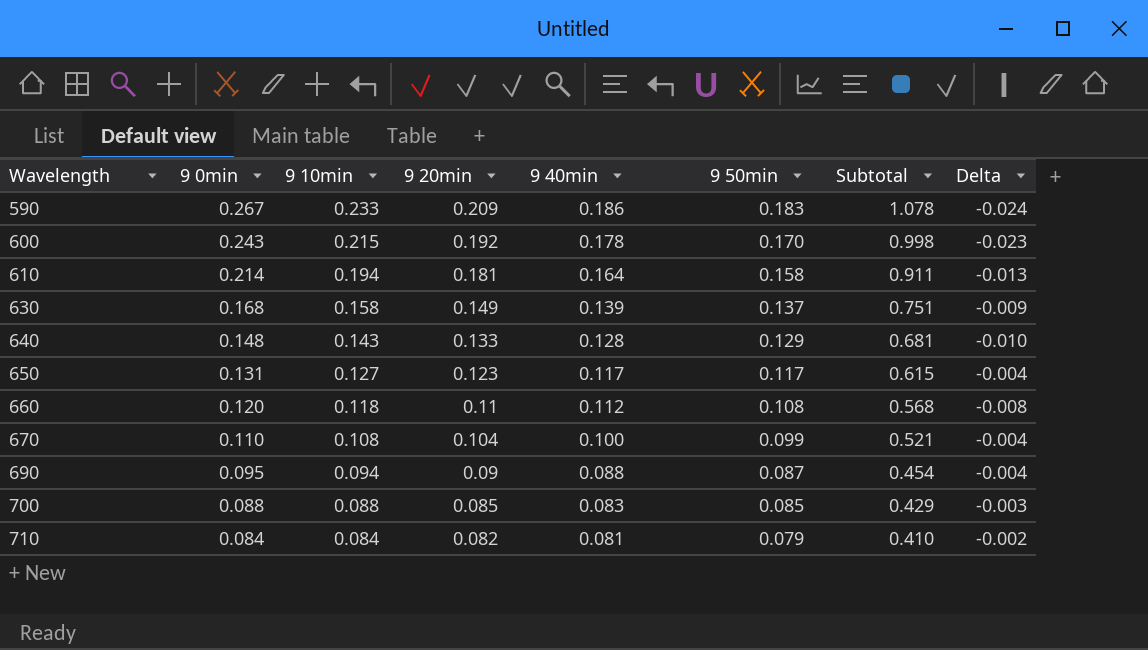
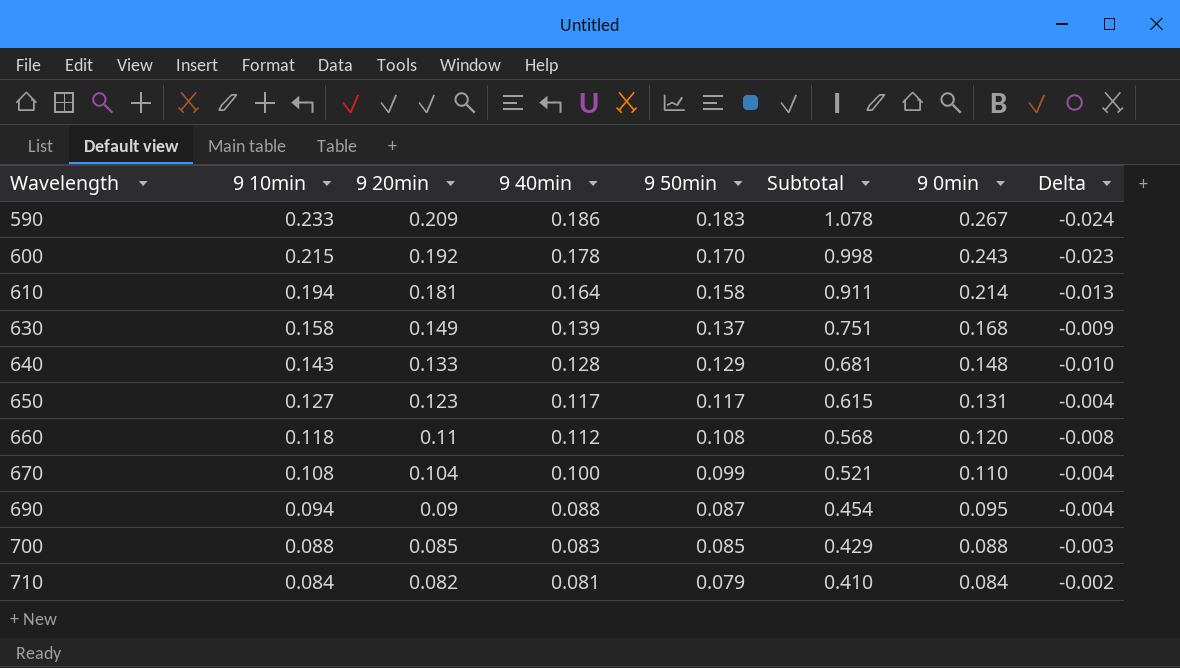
column 9 0min | position: 2 -> 7

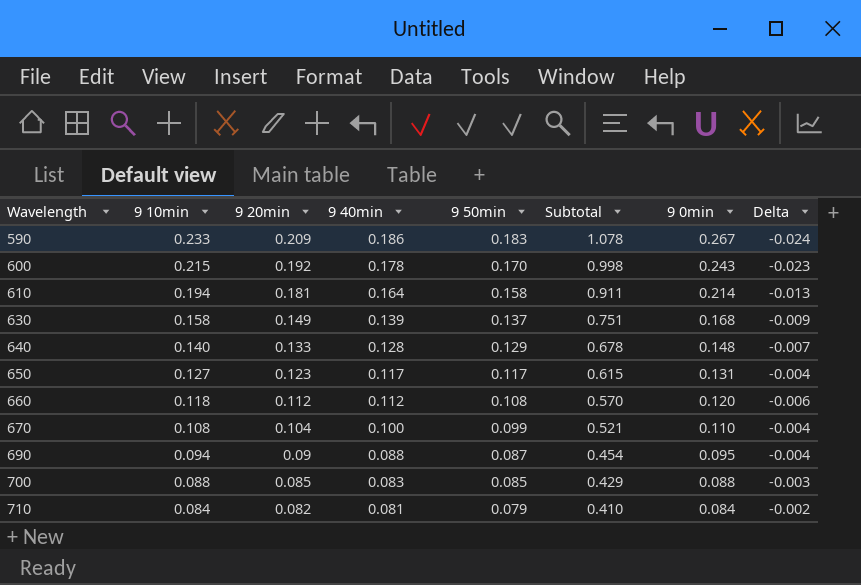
640 | 9 10min: 0.143 -> 0.140
640 | Subtotal: 0.681 -> 0.678
640 | Delta: -0.010 -> -0.007
660 | 9 20min: 0.11 -> 0.112
660 | Subtotal: 0.568 -> 0.570
660 | Delta: -0.008 -> -0.006

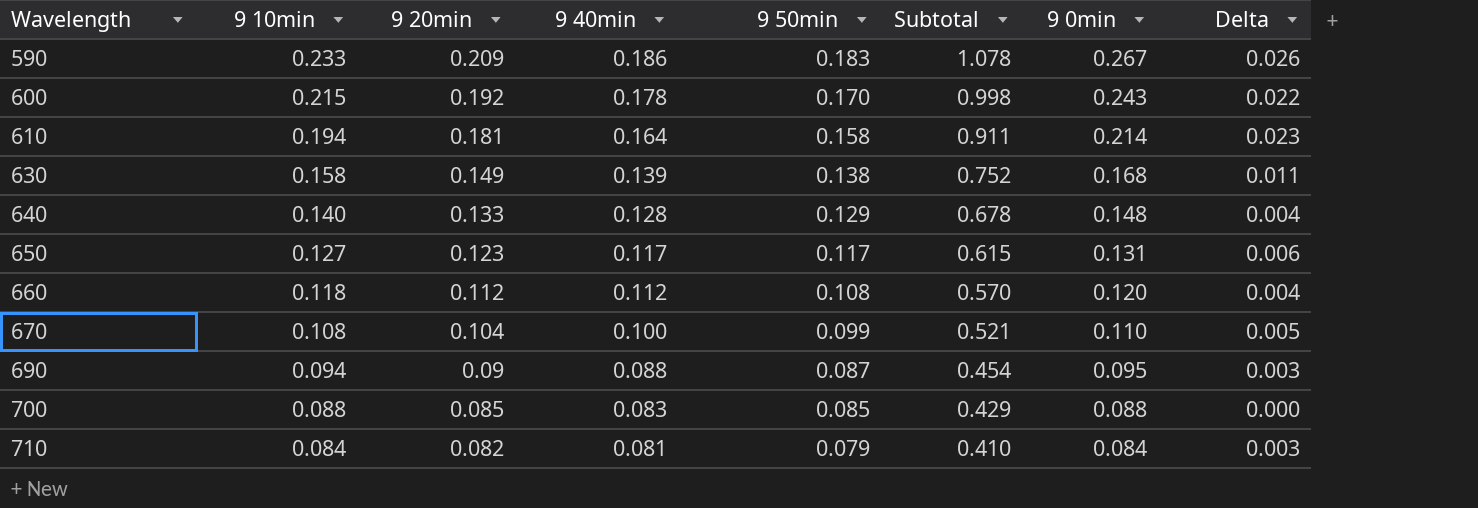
column Delta | formula: [9 20min] - [9 10min] -> [9 20min] - [9 50min]
630 | 9 50min: 0.137 -> 0.138
630 | Subtotal: 0.751 -> 0.752

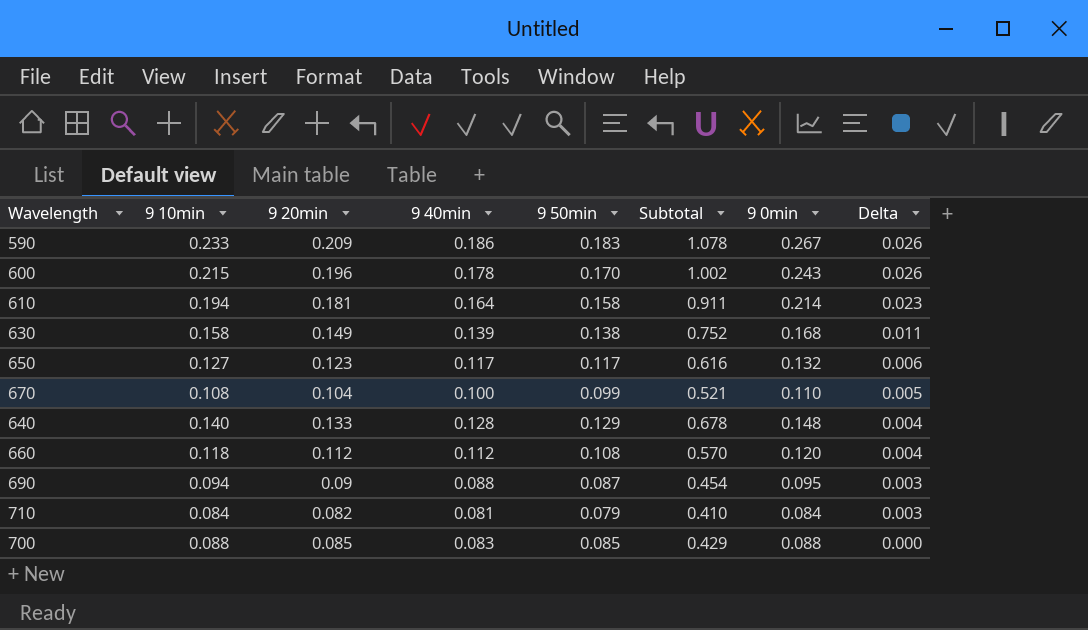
row order: Wavelength ascending -> Delta descending
600 | 9 20min: 0.192 -> 0.196
600 | Subtotal: 0.998 -> 1.002
600 | Delta: 0.022 -> 0.026
650 | Subtotal: 0.615 -> 0.616
650 | 9 0min: 0.131 -> 0.132

